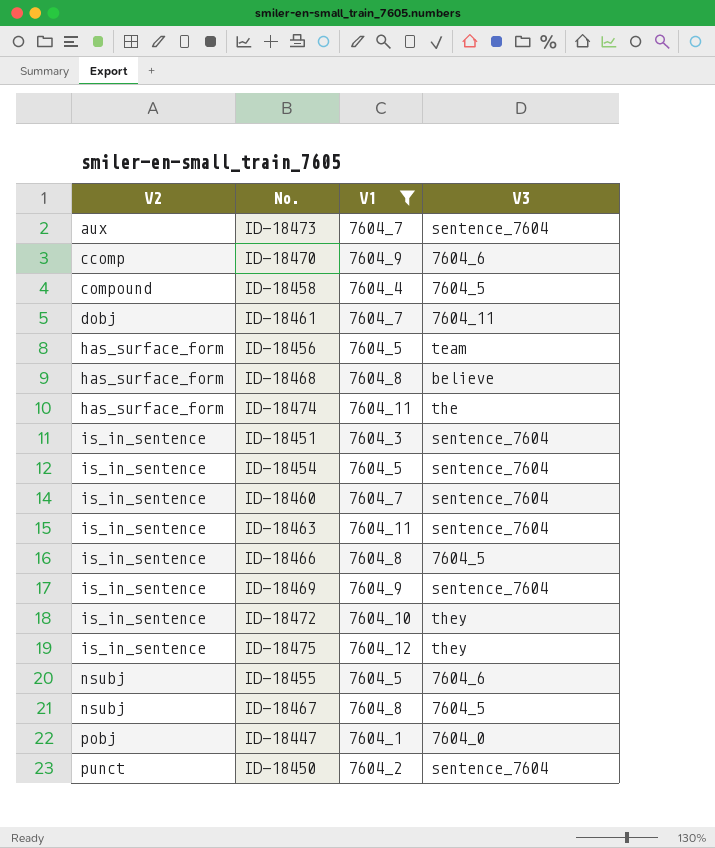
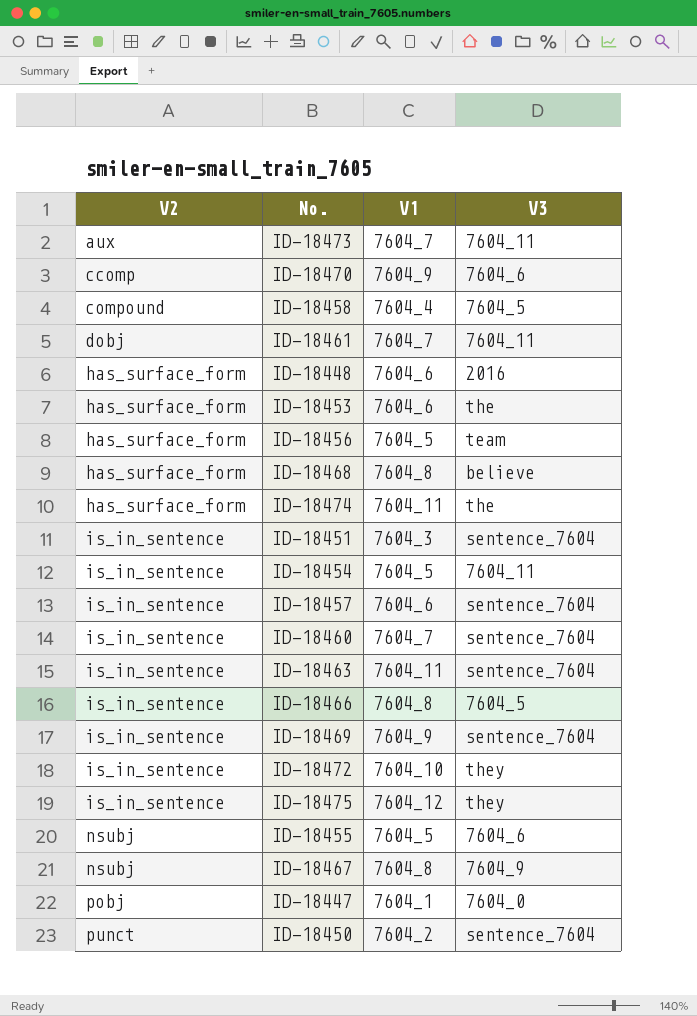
filter: V1 != 7604_6 -> none
ID-18473 | V3: sentence_7604 -> 7604_11
ID-18454 | V3: sentence_7604 -> 7604_11
ID-18467 | V3: 7604_5 -> 7604_9

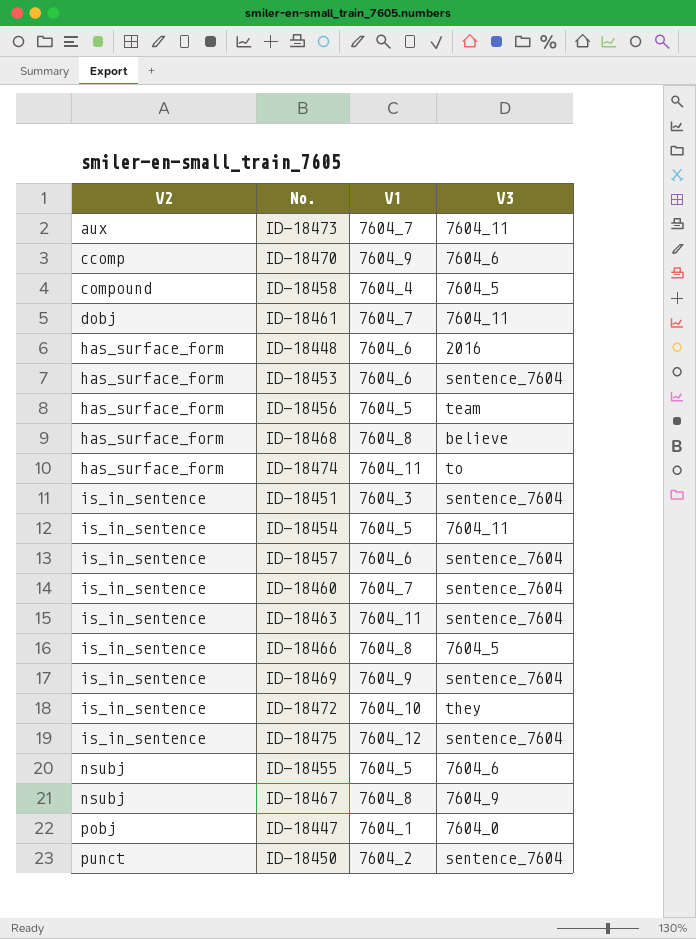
ID-18453 | V3: the -> sentence_7604
ID-18474 | V3: the -> to
ID-18475 | V3: they -> sentence_7604

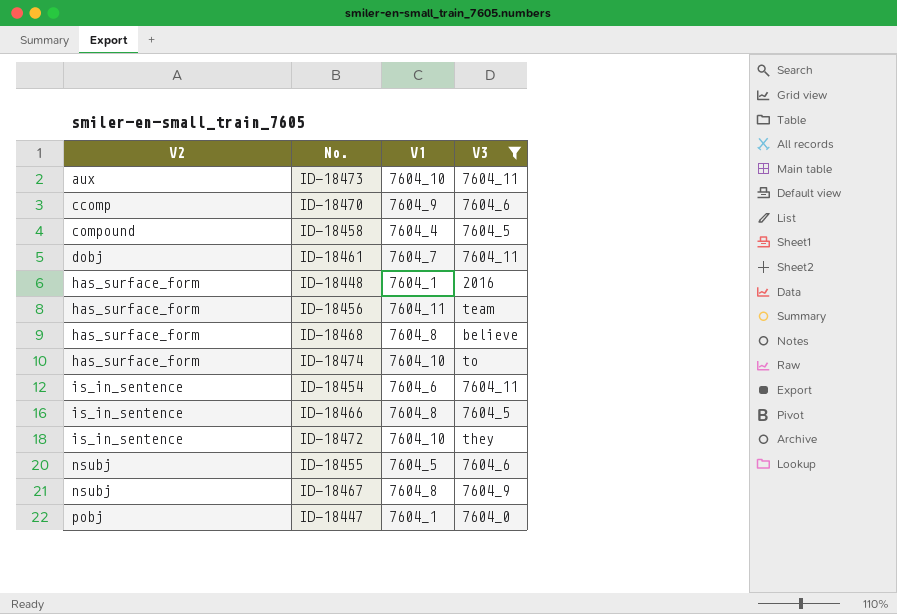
filter: none -> V3 != sentence_7604
ID-18473 | V1: 7604_7 -> 7604_10
ID-18448 | V1: 7604_6 -> 7604_1
ID-18456 | V1: 7604_5 -> 7604_11
ID-18474 | V1: 7604_11 -> 7604_10
ID-18454 | V1: 7604_5 -> 7604_6

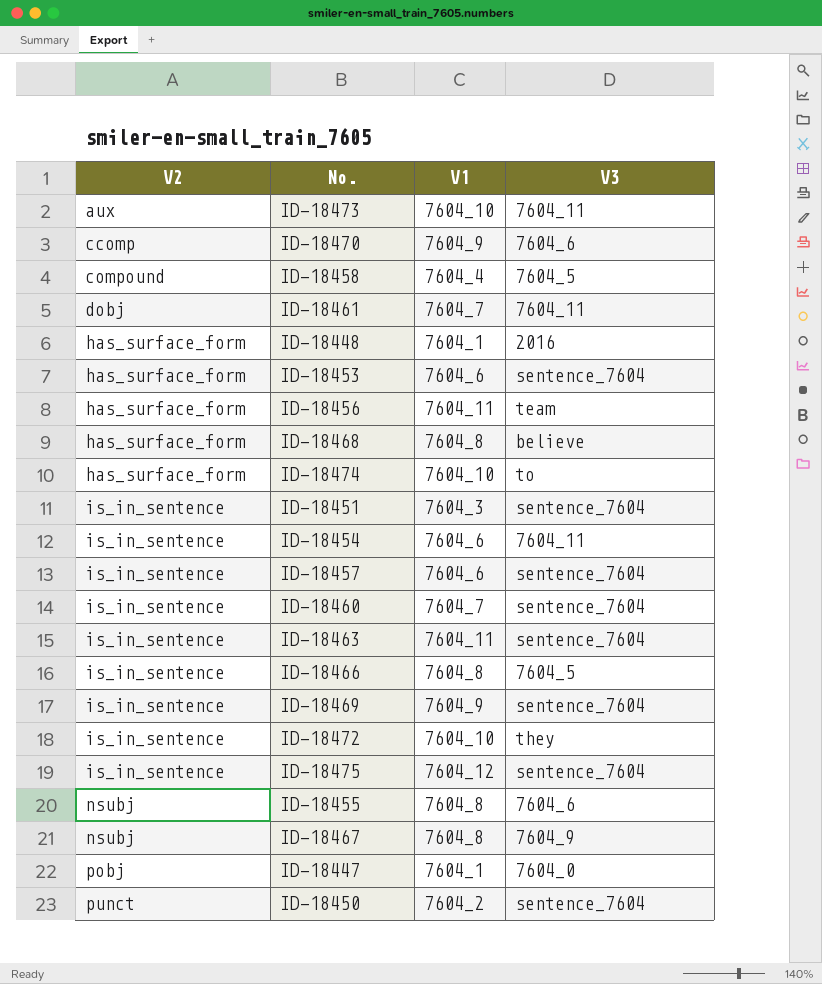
filter: V3 != sentence_7604 -> none
ID-18455 | V1: 7604_5 -> 7604_8

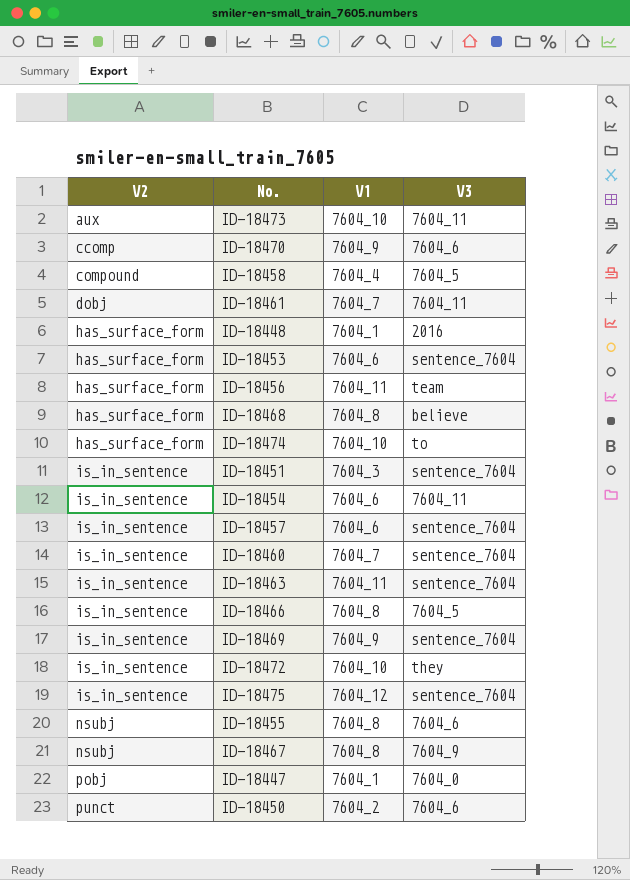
ID-18450 | V3: sentence_7604 -> 7604_6

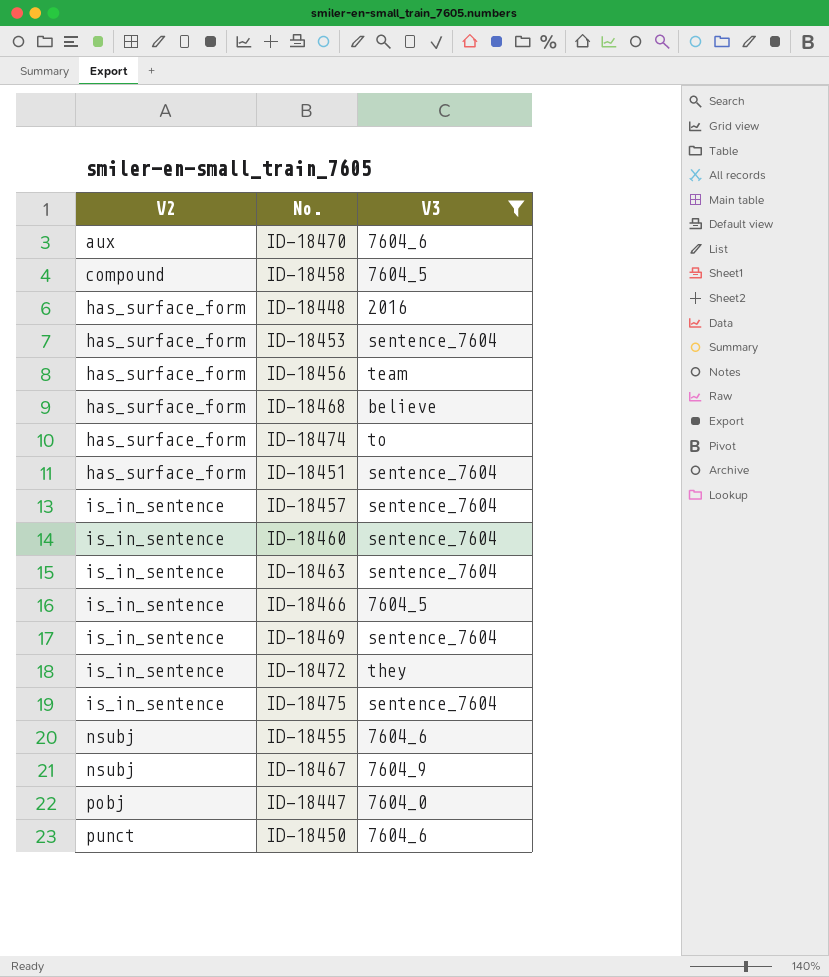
filter: none -> V3 != 7604_11
column V1 | position: 3 -> none
ID-18470 | V2: ccomp -> aux
ID-18451 | V2: is_in_sentence -> has_surface_form

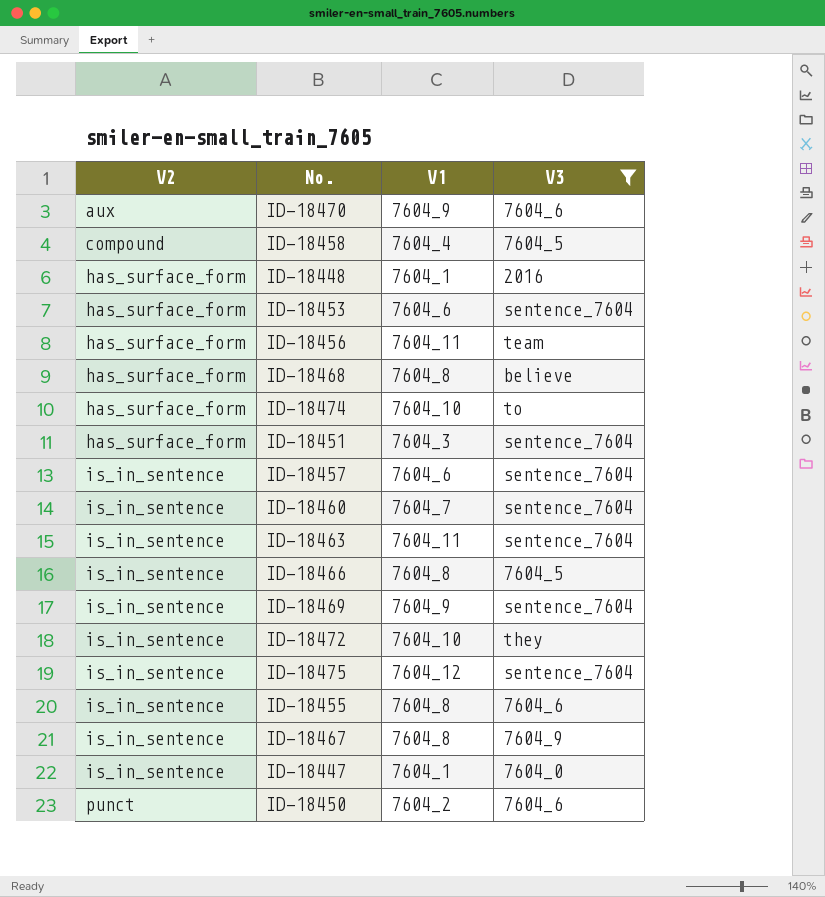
column V1 | position: none -> 3
ID-18455 | V2: nsubj -> is_in_sentence
ID-18467 | V2: nsubj -> is_in_sentence
ID-18447 | V2: pobj -> is_in_sentence

